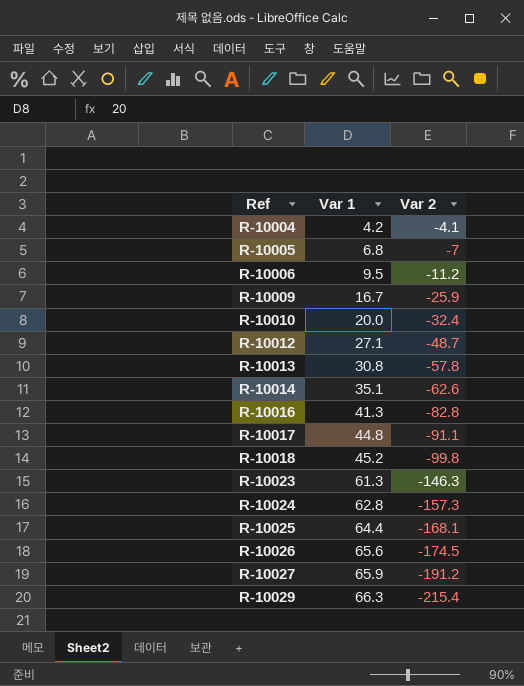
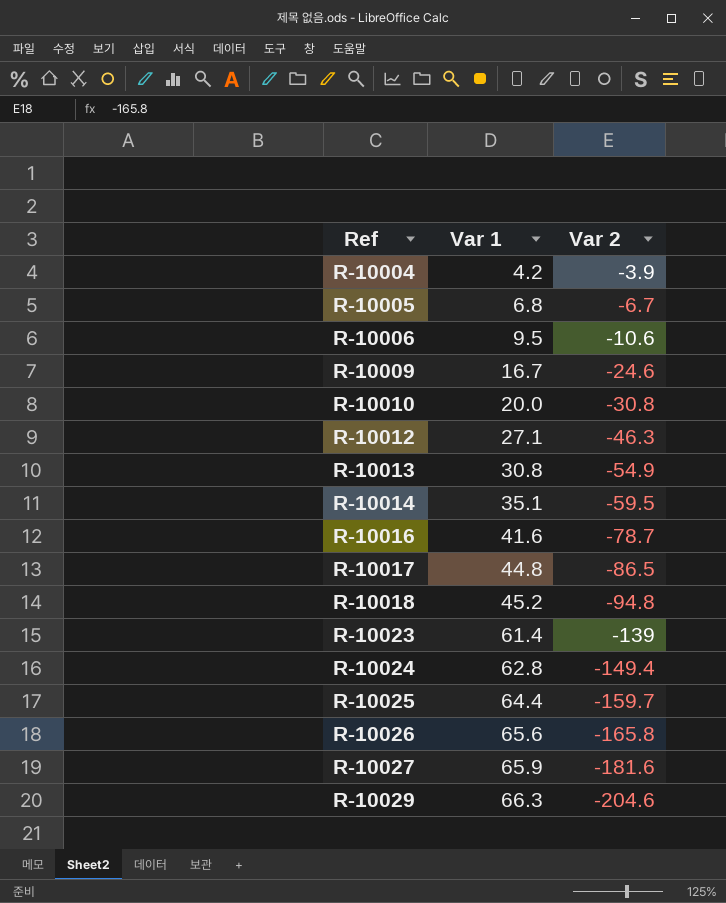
R-10004 | Var 2: -4.1 -> -3.9
R-10005 | Var 2: -7 -> -6.7
R-10006 | Var 2: -11.2 -> -10.6
R-10009 | Var 2: -25.9 -> -24.6
R-10010 | Var 2: -32.4 -> -30.8
R-10012 | Var 2: -48.7 -> -46.3
R-10013 | Var 2: -57.8 -> -54.9
R-10014 | Var 2: -62.6 -> -59.5
R-10016 | Var 1: 41.3 -> 41.6
R-10016 | Var 2: -82.8 -> -78.7
R-10017 | Var 2: -91.1 -> -86.5
R-10018 | Var 2: -99.8 -> -94.8
R-10023 | Var 1: 61.3 -> 61.4
R-10023 | Var 2: -146.3 -> -139
R-10024 | Var 2: -157.3 -> -149.4
R-10025 | Var 2: -168.1 -> -159.7
R-10026 | Var 2: -174.5 -> -165.8
R-10027 | Var 2: -191.2 -> -181.6
R-10029 | Var 2: -215.4 -> -204.6

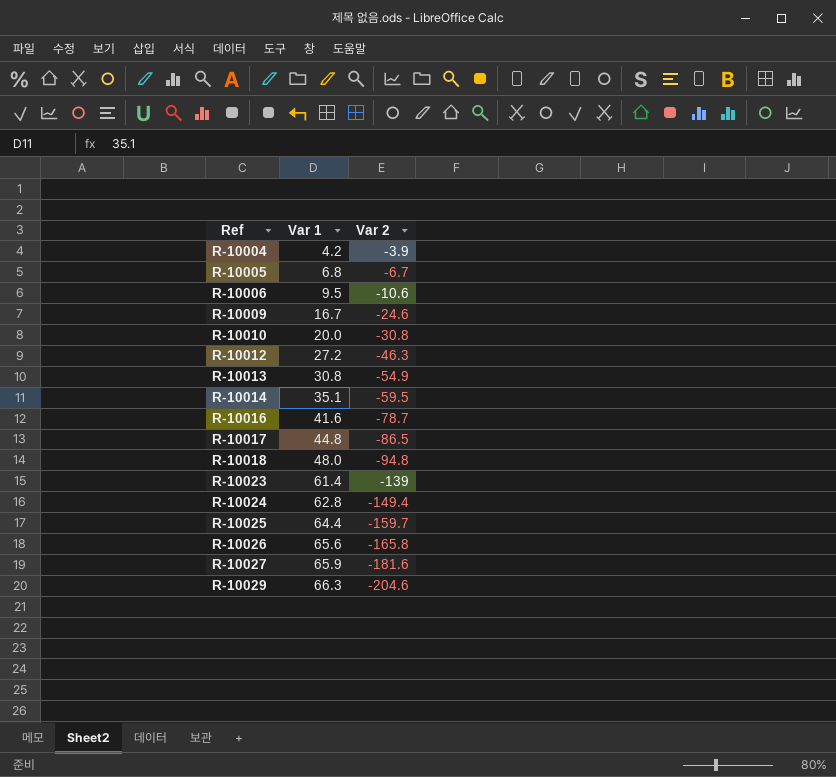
R-10012 | Var 1: 27.1 -> 27.2
R-10018 | Var 1: 45.2 -> 48.0

